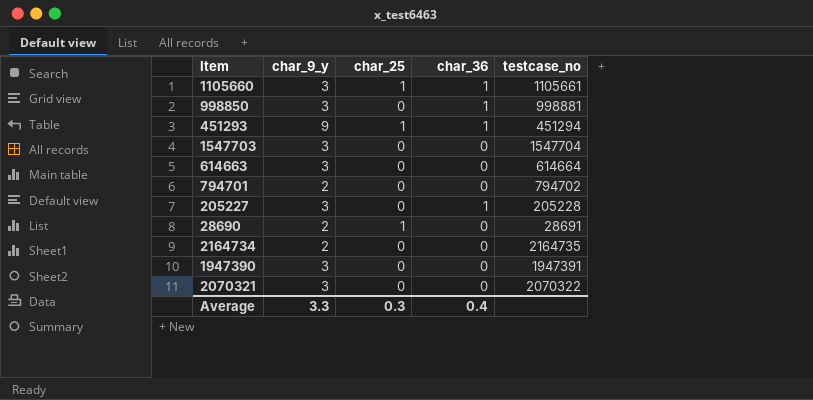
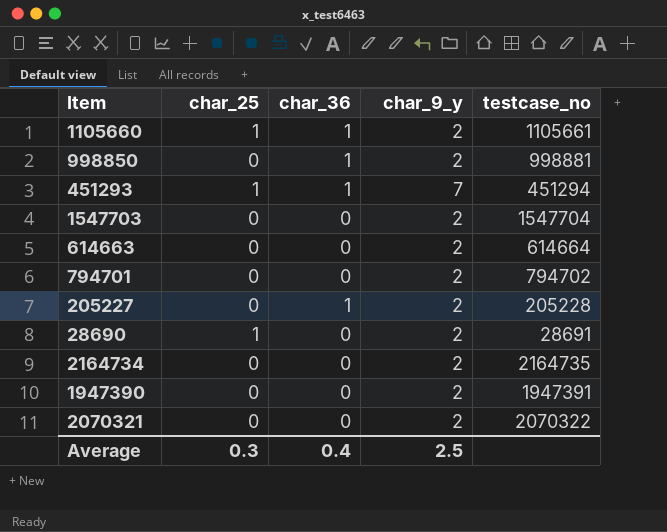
column char_9_y | position: 2 -> 4
1105660 | char_9_y: 3 -> 2
998850 | char_9_y: 3 -> 2
451293 | char_9_y: 9 -> 7
1547703 | char_9_y: 3 -> 2
614663 | char_9_y: 3 -> 2
205227 | char_9_y: 3 -> 2
1947390 | char_9_y: 3 -> 2
2070321 | char_9_y: 3 -> 2
Average | char_9_y: 3.3 -> 2.5

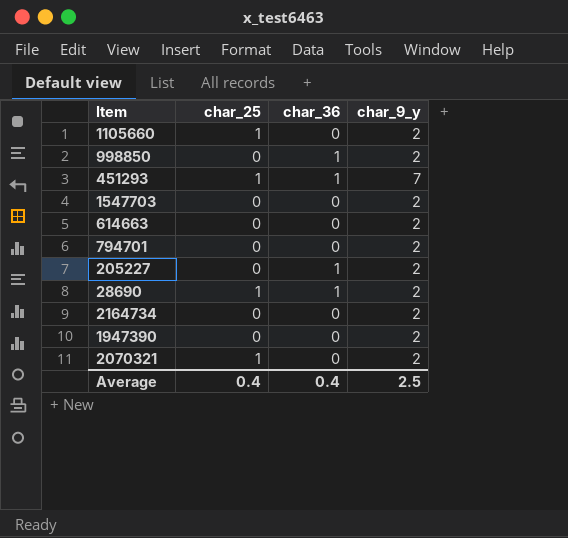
column testcase_no | position: 5 -> none
1105660 | char_36: 1 -> 0
28690 | char_36: 0 -> 1
2070321 | char_25: 0 -> 1
Average | char_25: 0.3 -> 0.4

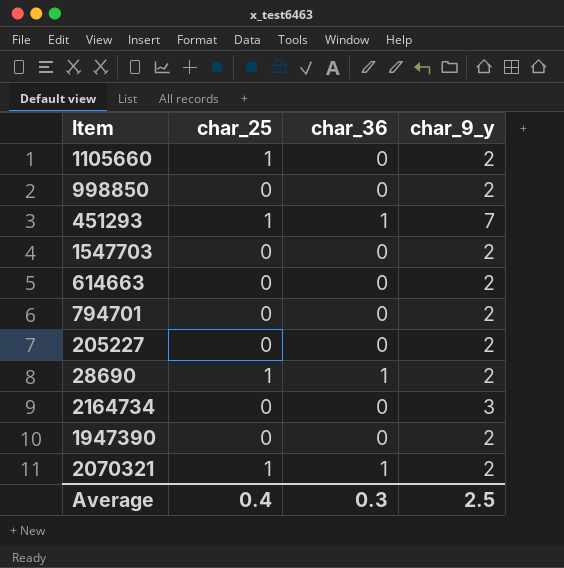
998850 | char_36: 1 -> 0
205227 | char_36: 1 -> 0
2164734 | char_9_y: 2 -> 3
2070321 | char_36: 0 -> 1
Average | char_36: 0.4 -> 0.3

